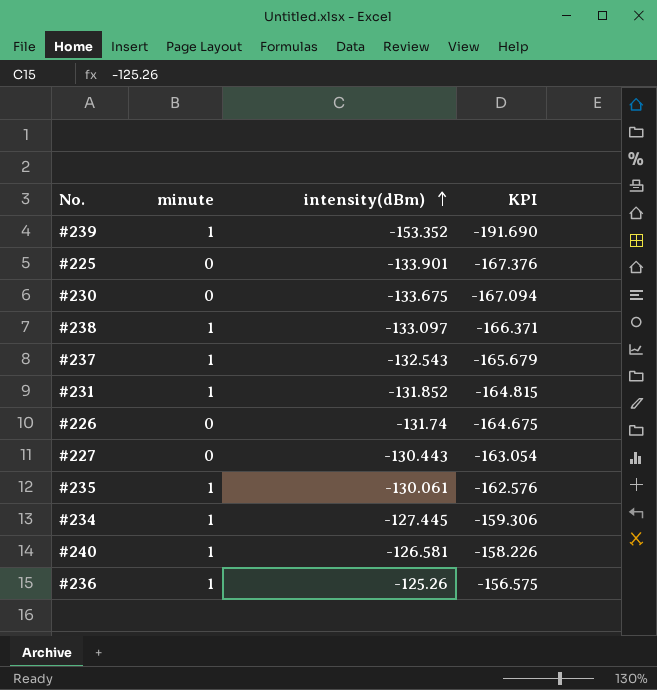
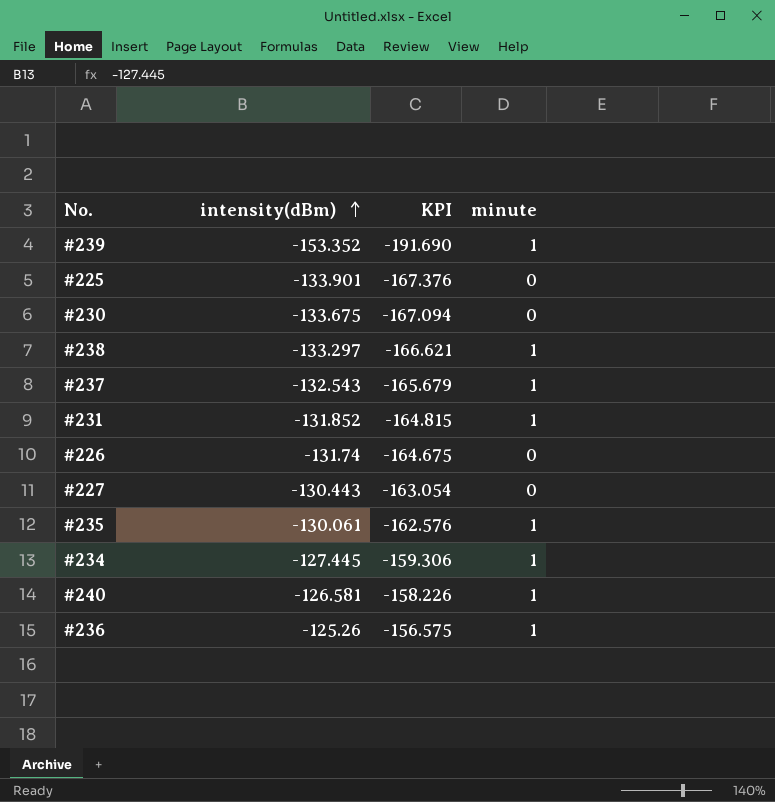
column minute | position: 2 -> 4
#238 | intensity(dBm): -133.097 -> -133.297
#238 | KPI: -166.371 -> -166.621

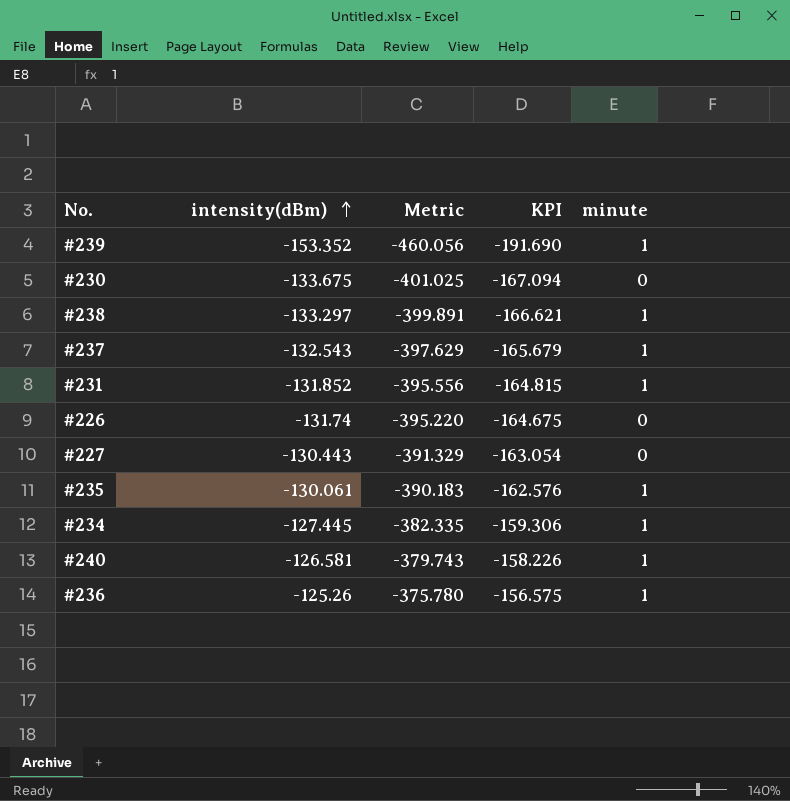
column Metric | formula: none -> [intensity(dBm)] * 3
row #225: -133.901 | -167.376 | 0 -> none

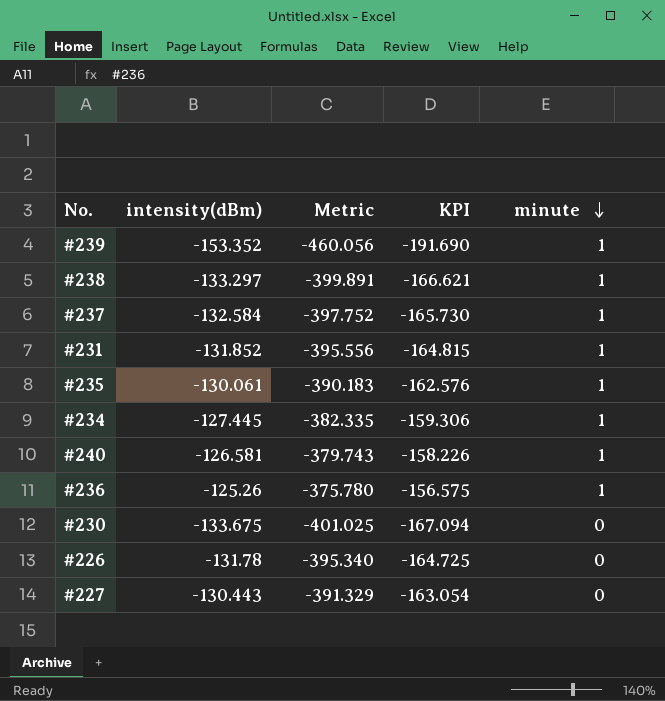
row order: intensity(dBm) ascending -> minute descending
#237 | intensity(dBm): -132.543 -> -132.584
#237 | Metric: -397.629 -> -397.752
#237 | KPI: -165.679 -> -165.730
#226 | intensity(dBm): -131.74 -> -131.78
#226 | Metric: -395.220 -> -395.340
#226 | KPI: -164.675 -> -164.725

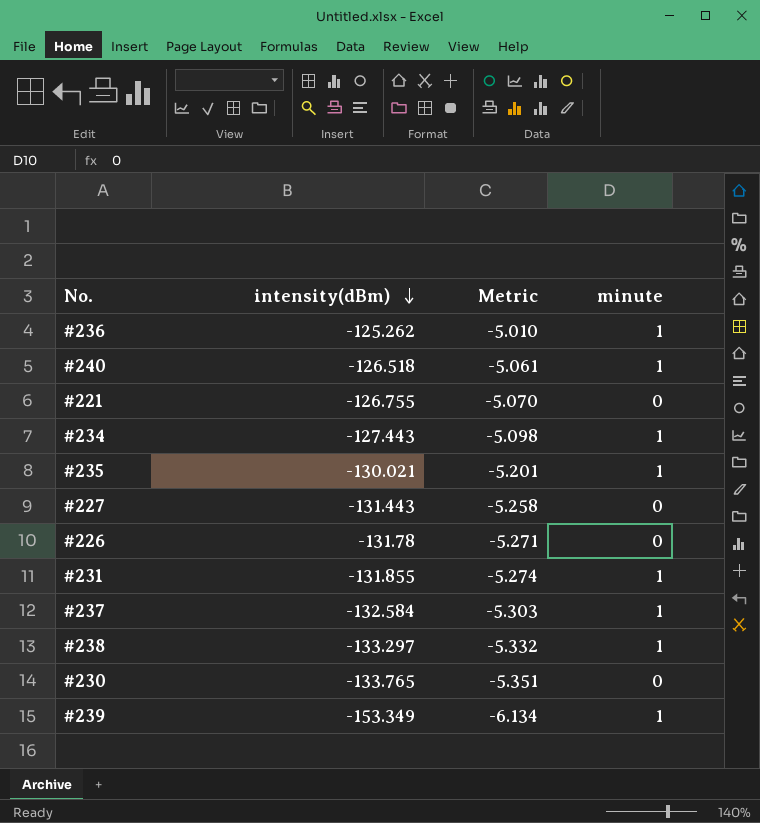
row order: minute descending -> intensity(dBm) descending
column KPI | formula: [intensity(dBm)] * 1.25 -> none
column Metric | formula: [intensity(dBm)] * 3 -> [intensity(dBm)] * 0.04
#236 | intensity(dBm): -125.26 -> -125.262
#240 | intensity(dBm): -126.581 -> -126.518
row #221: none -> -126.755 | -5.070 | 0
#234 | intensity(dBm): -127.445 -> -127.443
#235 | intensity(dBm): -130.061 -> -130.021
#227 | intensity(dBm): -130.443 -> -131.443
#231 | intensity(dBm): -131.852 -> -131.855
#230 | intensity(dBm): -133.675 -> -133.765
#239 | intensity(dBm): -153.352 -> -153.349

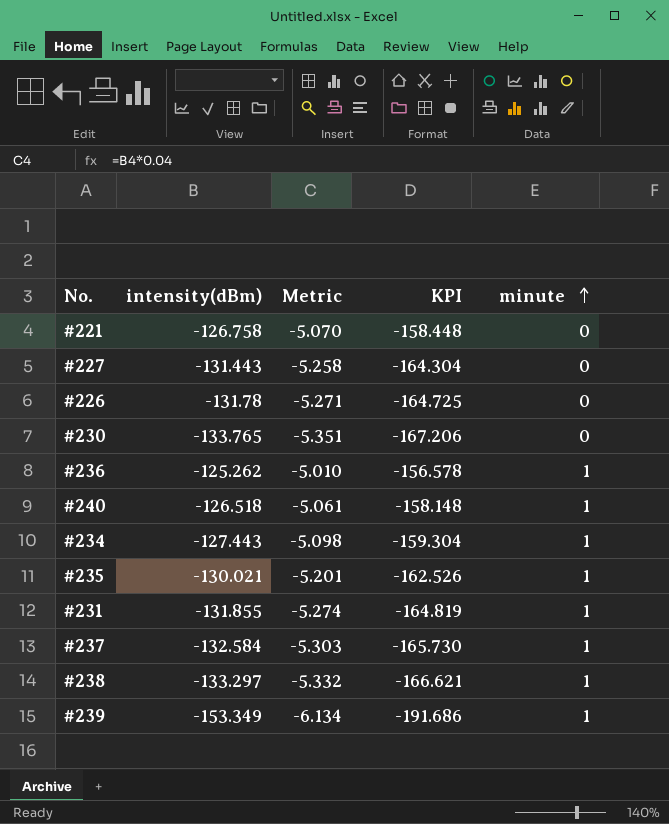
row order: intensity(dBm) descending -> minute ascending
column KPI | formula: none -> [intensity(dBm)] * 1.25
#221 | intensity(dBm): -126.755 -> -126.758

